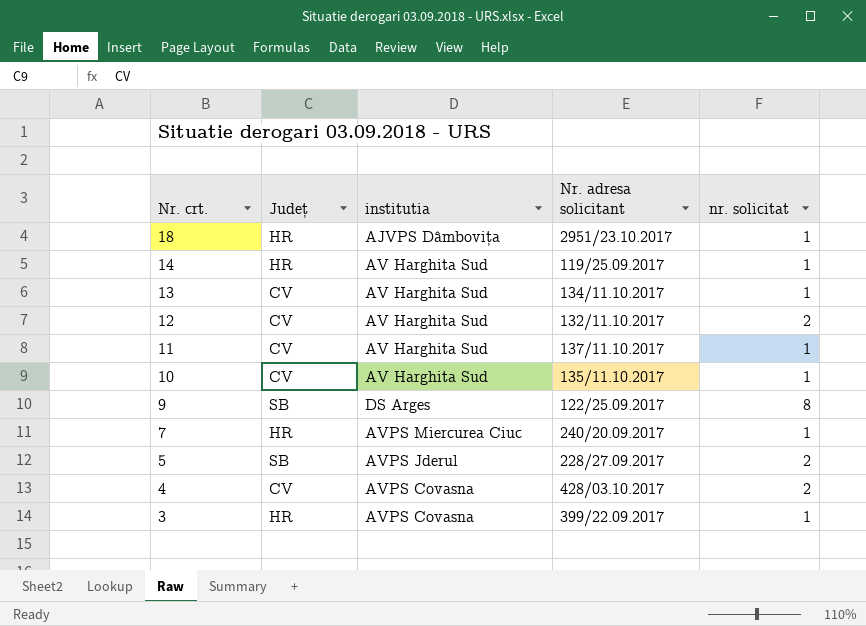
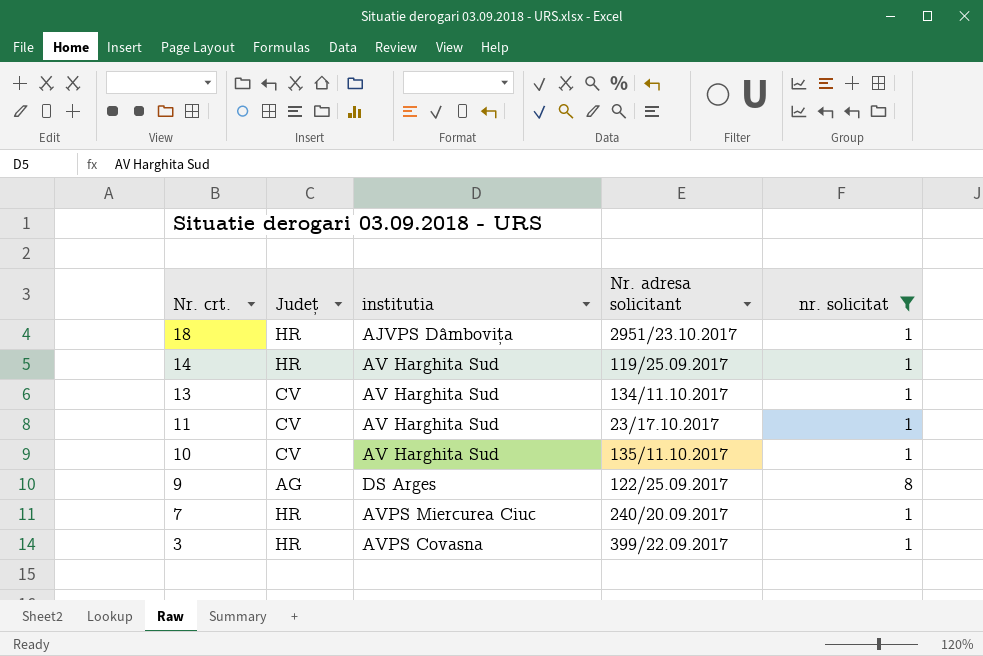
filter: none -> nr. solicitat != 2
11 | Nr. adresa solicitant: 137/11.10.2017 -> 23/17.10.2017
9 | Județ: SB -> AG

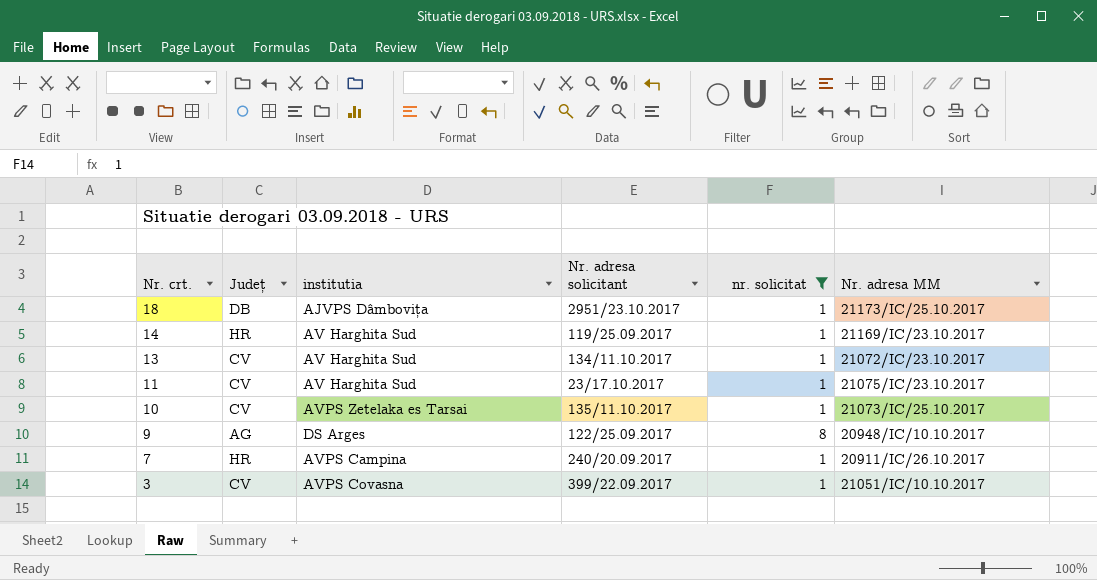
column Nr. adresa MM | position: none -> 6
18 | Județ: HR -> DB
10 | institutia: AV Harghita Sud -> AVPS Zetelaka es Tarsai
7 | institutia: AVPS Miercurea Ciuc -> AVPS Campina
3 | Județ: HR -> CV

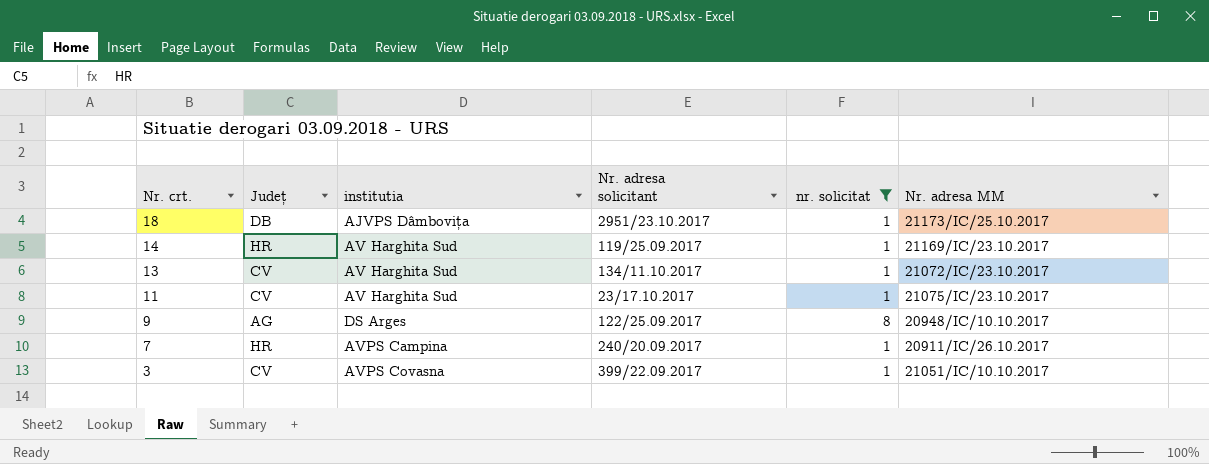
row 10: CV | AVPS Zetelaka es Tarsai | 135/11.10.2017 | 1 | 21073/IC/25.10.2017 -> none

